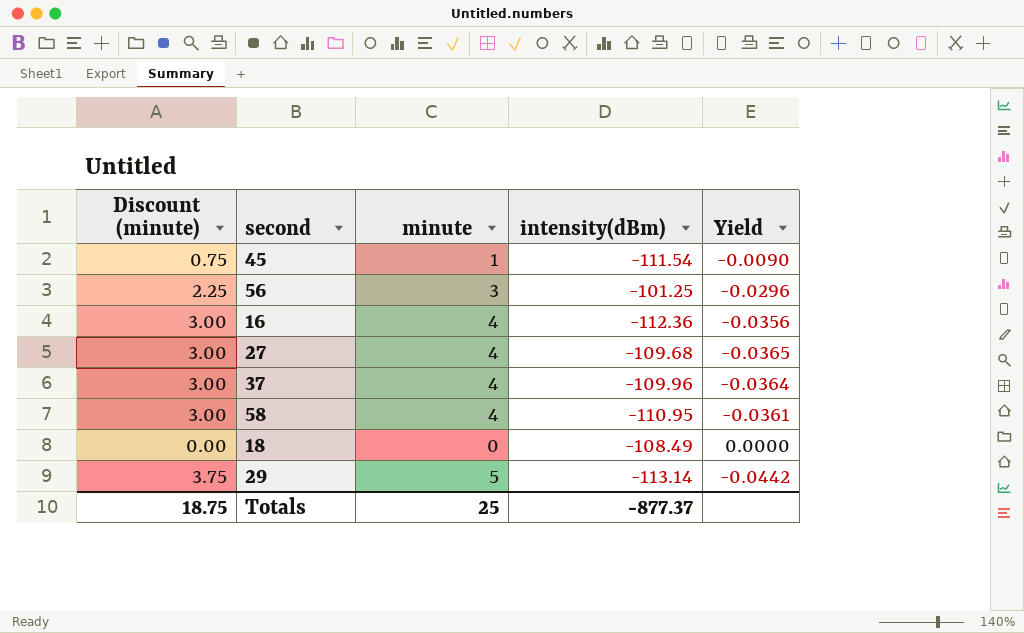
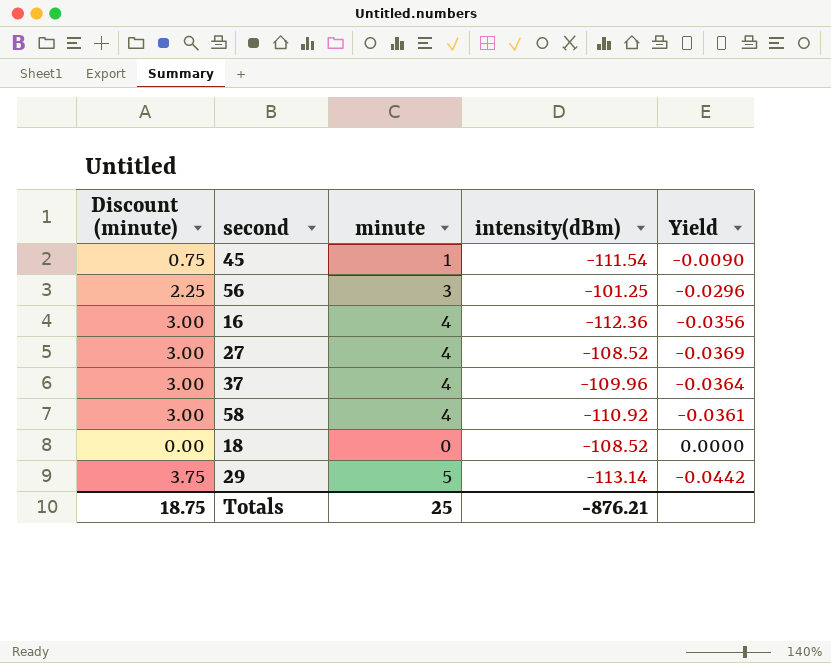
27 | intensity(dBm): -109.68 -> -108.52
27 | Yield: -0.0365 -> -0.0369
58 | intensity(dBm): -110.95 -> -110.92
18 | intensity(dBm): -108.49 -> -108.52
Totals | intensity(dBm): -877.37 -> -876.21

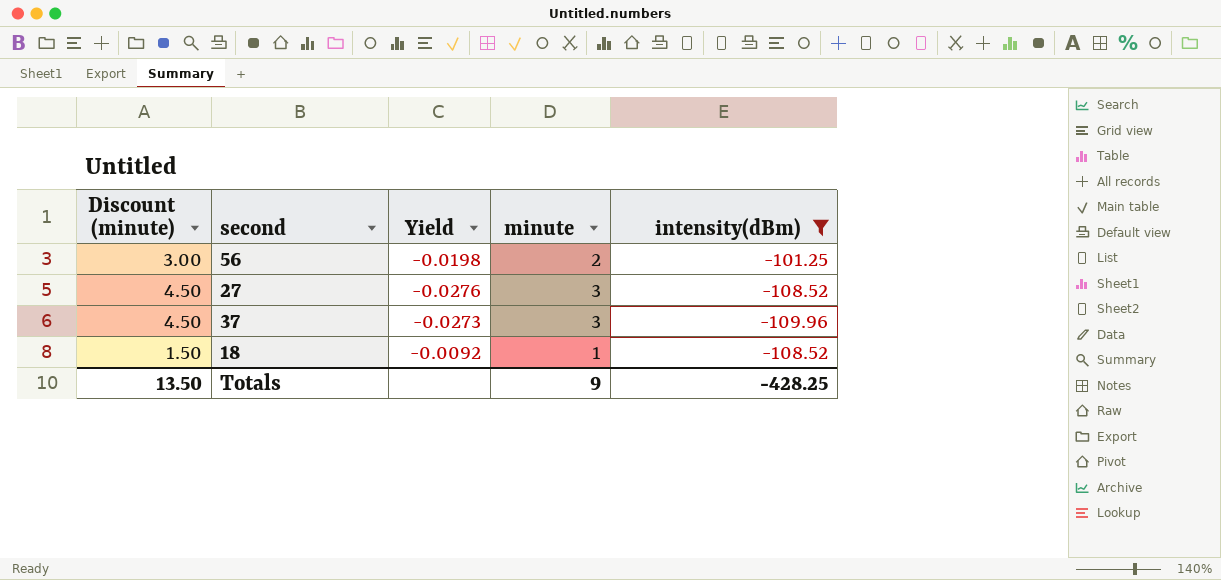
filter: none -> intensity(dBm) >= -109.96
column Discount (minute) | formula: [minute] * 0.75 -> [minute] * 1.5
column Yield | position: 5 -> 3
56 | Yield: -0.0296 -> -0.0198
56 | minute: 3 -> 2
27 | Yield: -0.0369 -> -0.0276
27 | minute: 4 -> 3
37 | Yield: -0.0364 -> -0.0273
37 | minute: 4 -> 3
18 | Yield: 0.0000 -> -0.0092
18 | minute: 0 -> 1
Totals | Discount (minute): 18.75 -> 13.50
Totals | minute: 25 -> 9
Totals | intensity(dBm): -876.21 -> -428.25

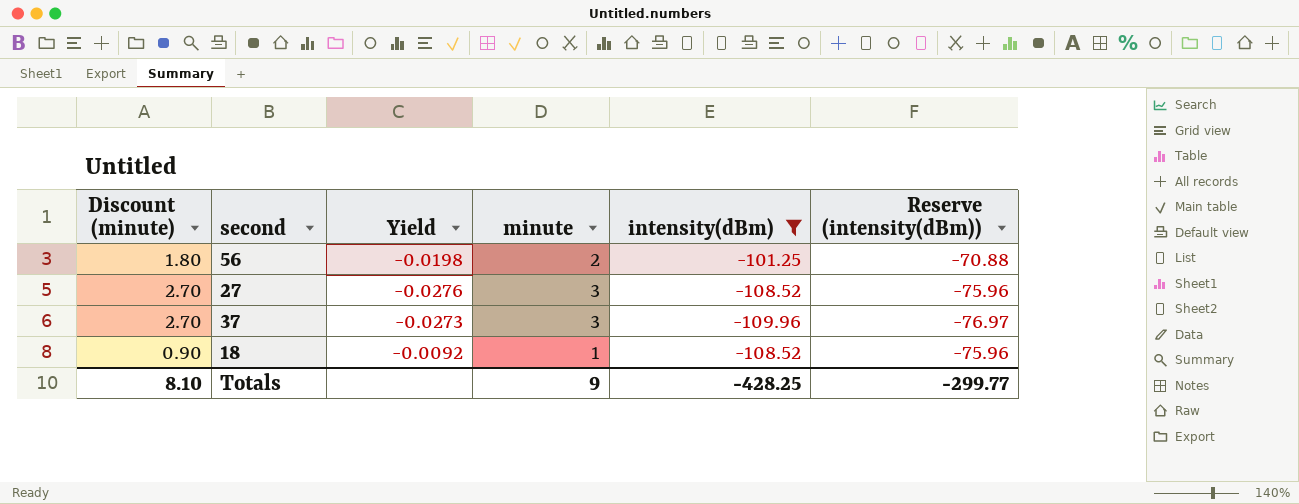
column Discount (minute) | formula: [minute] * 1.5 -> [minute] * 0.9
column Reserve (intensity(dBm)) | formula: none -> [intensity(dBm)] * 0.7
Totals | Discount (minute): 13.50 -> 8.10

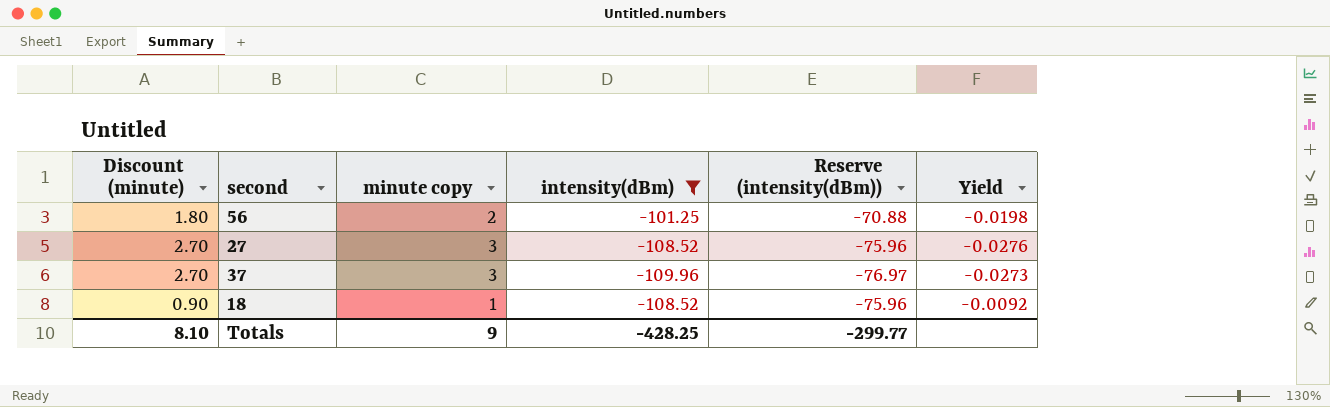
column name: minute -> minute copy
column Yield | position: 3 -> 6

